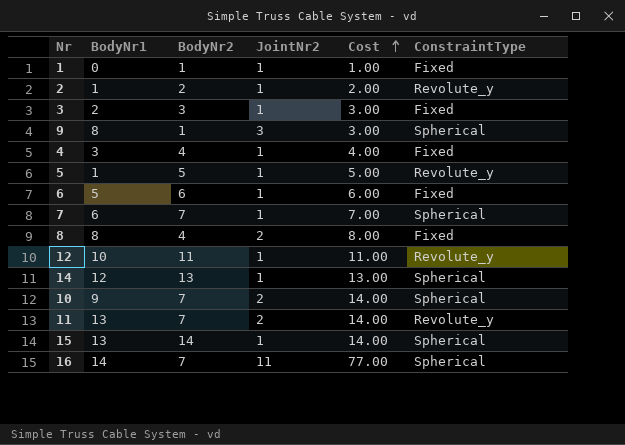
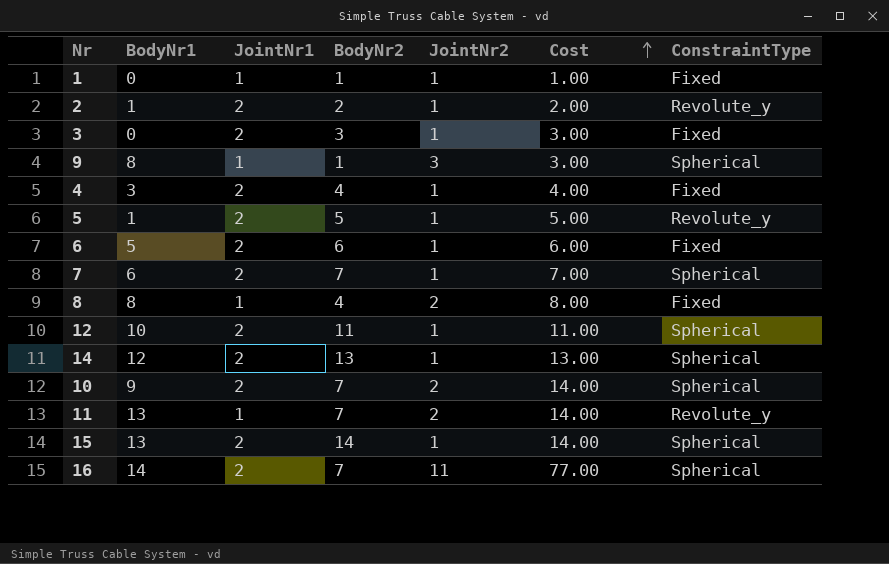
column JointNr1 | position: none -> 3
3 | BodyNr1: 2 -> 0
12 | ConstraintType: Revolute_y -> Spherical

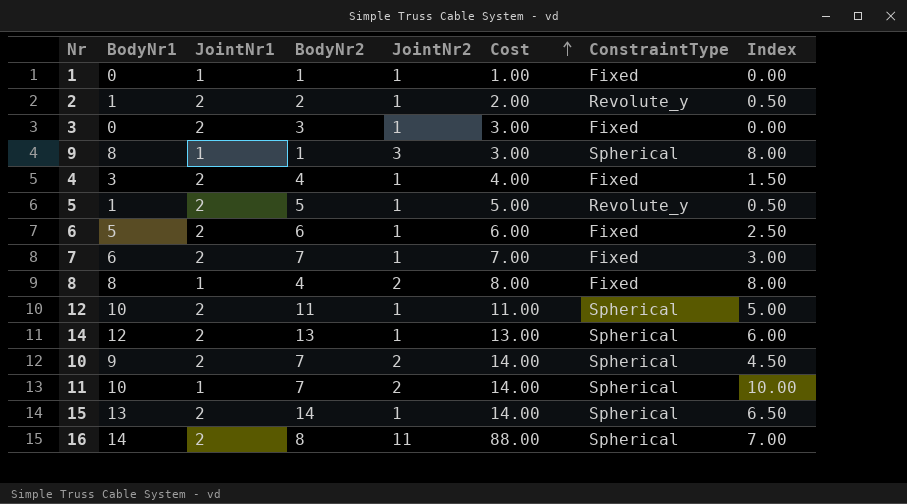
column Index | formula: none -> [BodyNr1] / [JointNr1]
7 | ConstraintType: Spherical -> Fixed
11 | BodyNr1: 13 -> 10
11 | ConstraintType: Revolute_y -> Spherical
16 | BodyNr2: 7 -> 8
16 | Cost: 77.00 -> 88.00

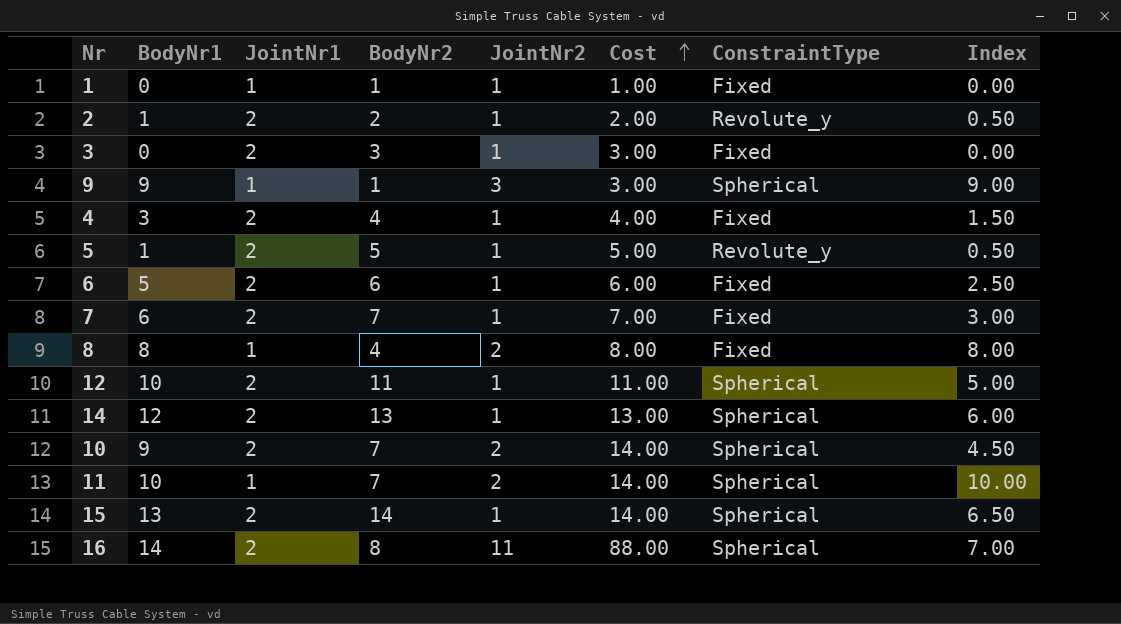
9 | BodyNr1: 8 -> 9
9 | Index: 8.00 -> 9.00

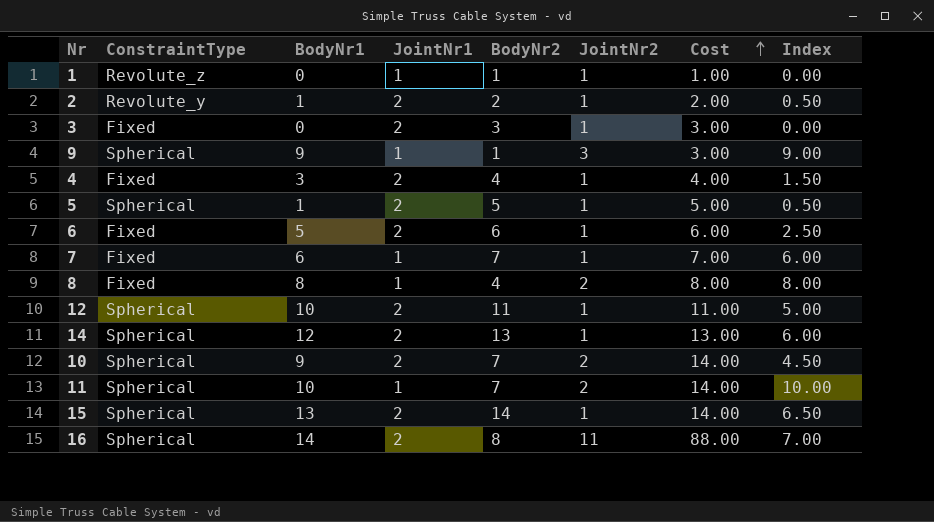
column ConstraintType | position: 7 -> 2
1 | ConstraintType: Fixed -> Revolute_z
5 | ConstraintType: Revolute_y -> Spherical
7 | JointNr1: 2 -> 1
7 | Index: 3.00 -> 6.00

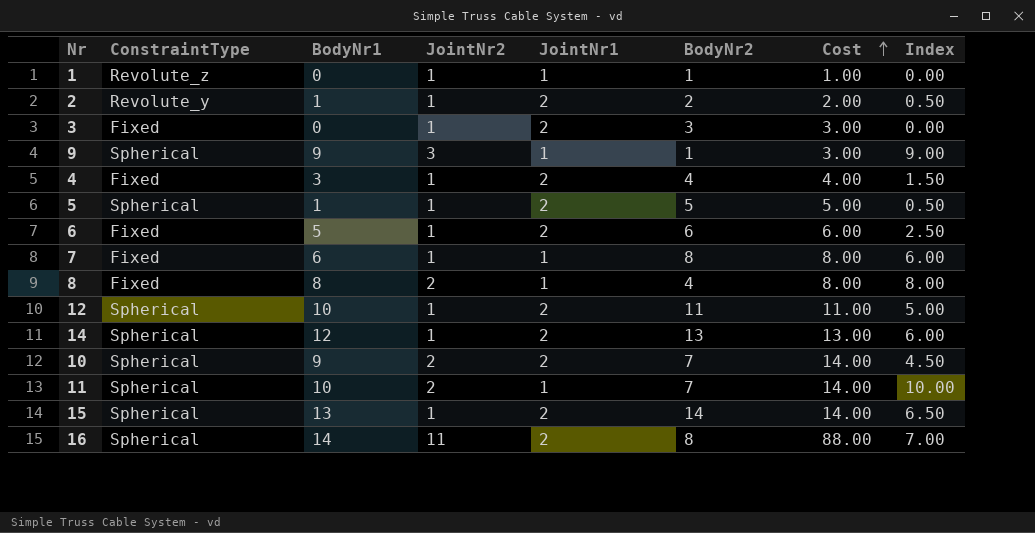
column JointNr2 | position: 6 -> 4
7 | BodyNr2: 7 -> 8
7 | Cost: 7.00 -> 8.00

